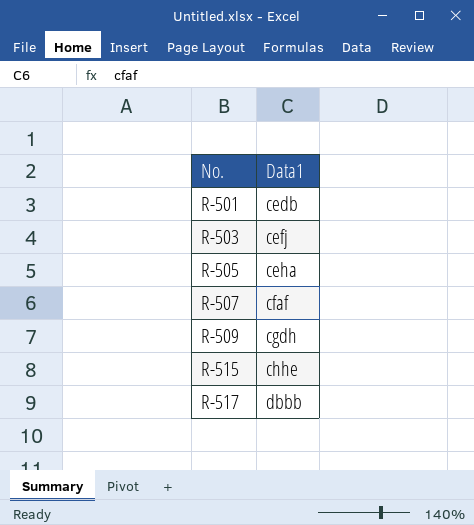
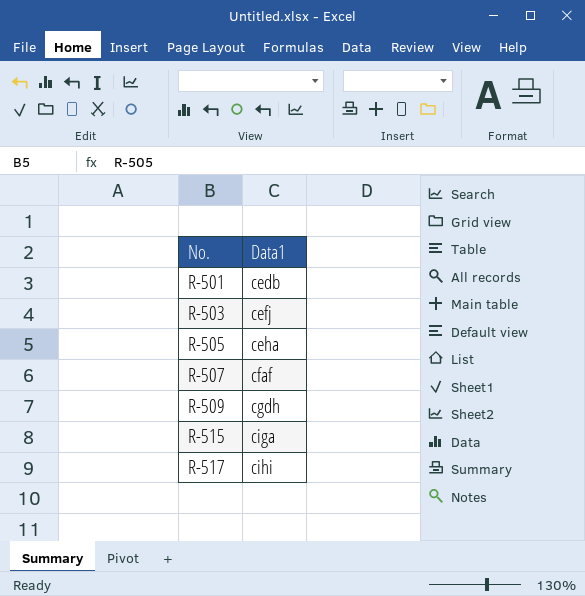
R-515 | Data1: chhe -> ciga
R-517 | Data1: dbbb -> cihi

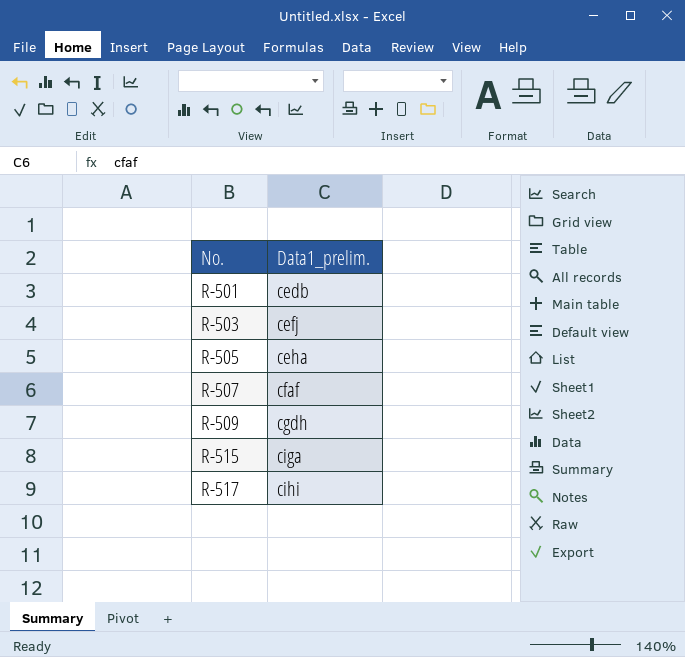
column name: Data1 -> Data1_prelim.

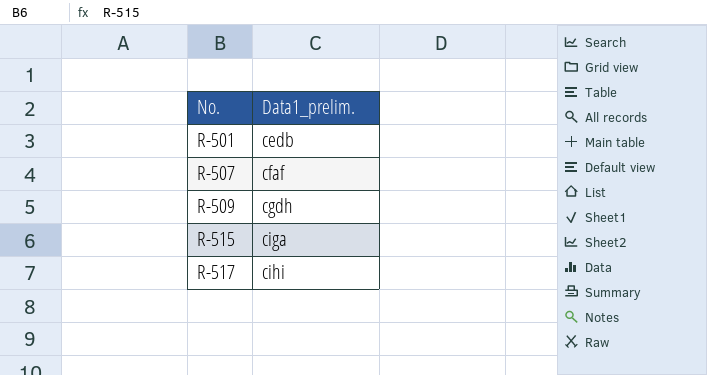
row R-503: cefj -> none
row R-505: ceha -> none

